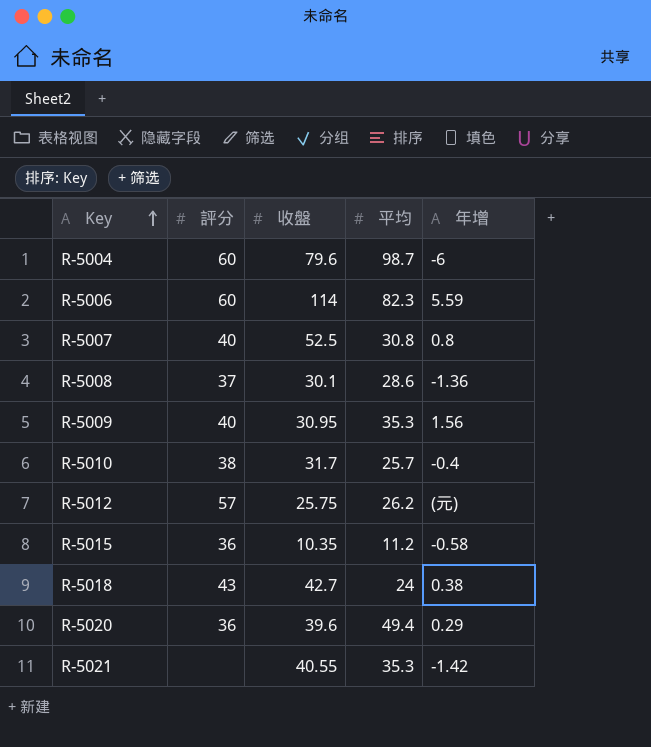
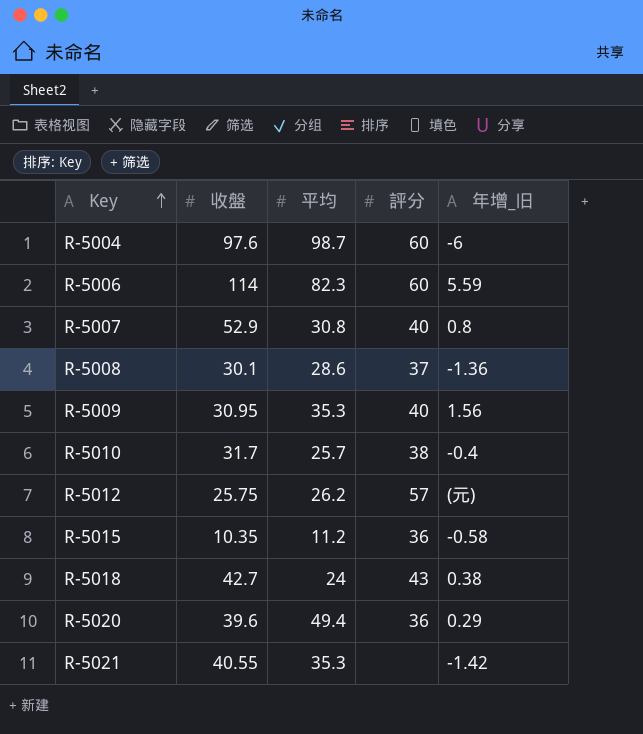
column 評分 | position: 2 -> 4
column name: 年增 -> 年增_旧
R-5004 | 收盤: 79.6 -> 97.6
R-5007 | 收盤: 52.5 -> 52.9

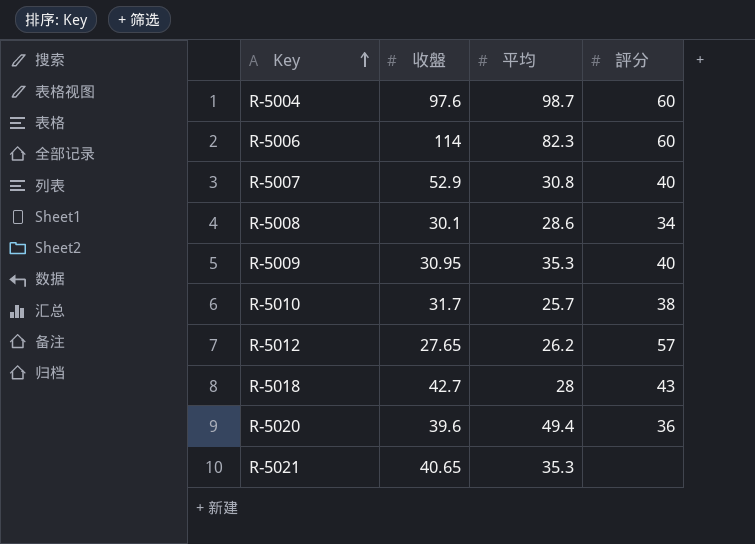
column 年增_旧 | position: 5 -> none
row R-5015: 10.35 | 11.2 | 36 | -0.58 -> none
R-5008 | 評分: 37 -> 34
R-5012 | 收盤: 25.75 -> 27.65
R-5018 | 平均: 24 -> 28
R-5021 | 收盤: 40.55 -> 40.65

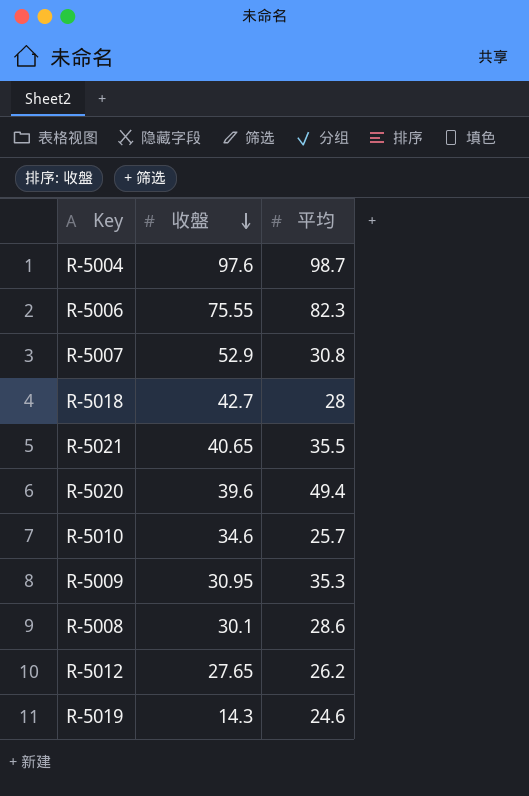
row order: Key ascending -> 收盤 descending
column 評分 | position: 4 -> none
R-5006 | 收盤: 114 -> 75.55
R-5021 | 平均: 35.3 -> 35.5
R-5010 | 收盤: 31.7 -> 34.6
row R-5019: none -> 14.3 | 24.6

